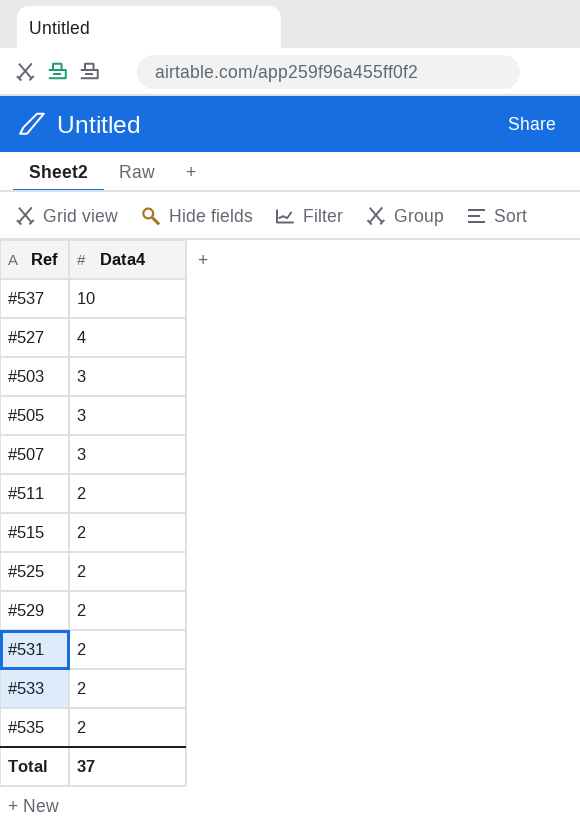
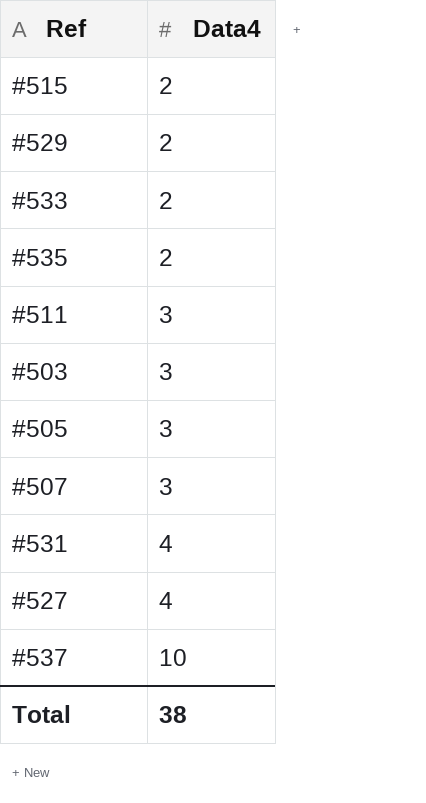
row order: Data4 descending -> Data4 ascending
row #525: 2 -> none
#511 | Data4: 2 -> 3
#531 | Data4: 2 -> 4
Total | Data4: 37 -> 38

